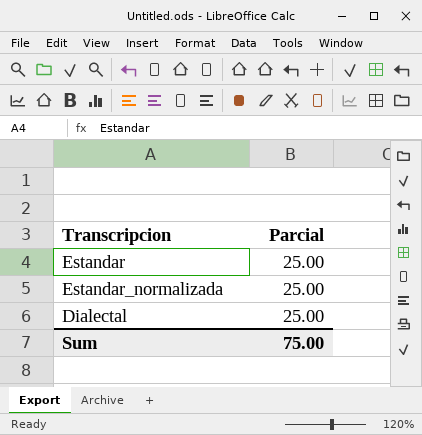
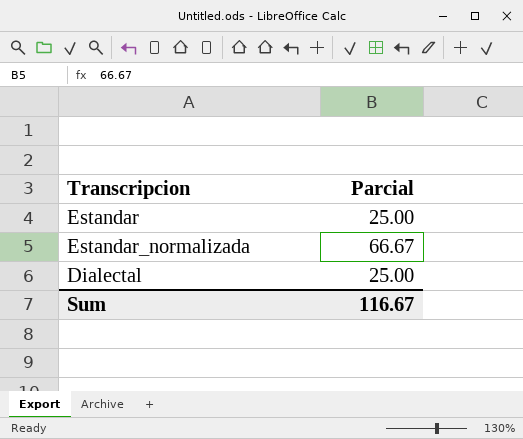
Estandar_normalizada | Parcial: 25.00 -> 66.67
Sum | Parcial: 75.00 -> 116.67

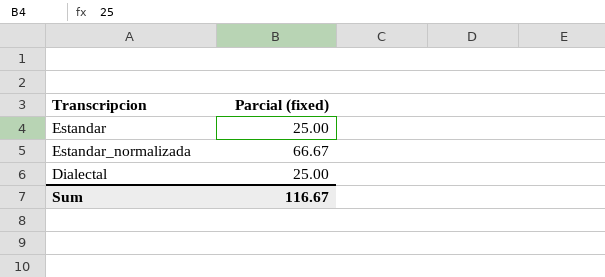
column name: Parcial -> Parcial (fixed)

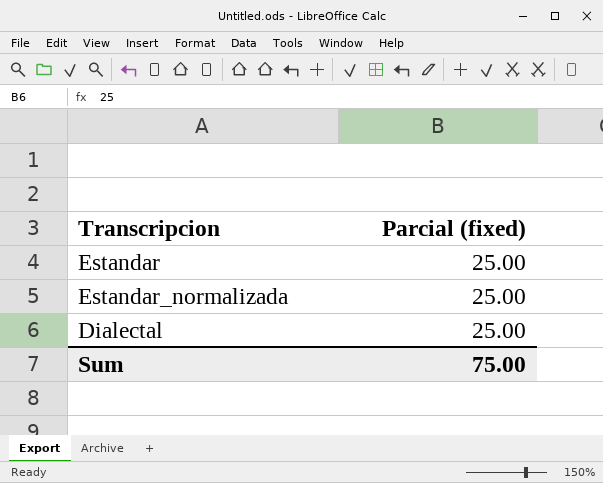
Estandar_normalizada | Parcial (fixed): 66.67 -> 25.00
Sum | Parcial (fixed): 116.67 -> 75.00

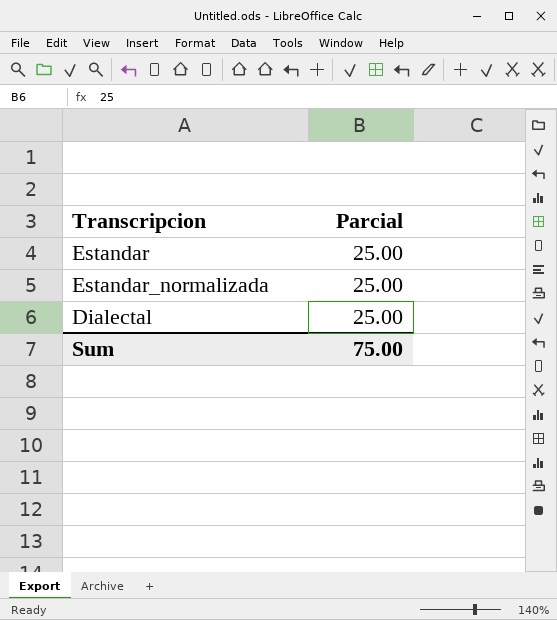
column name: Parcial (fixed) -> Parcial

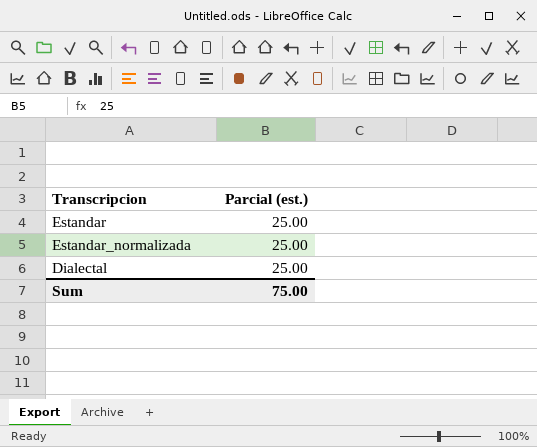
column name: Parcial -> Parcial (est.)

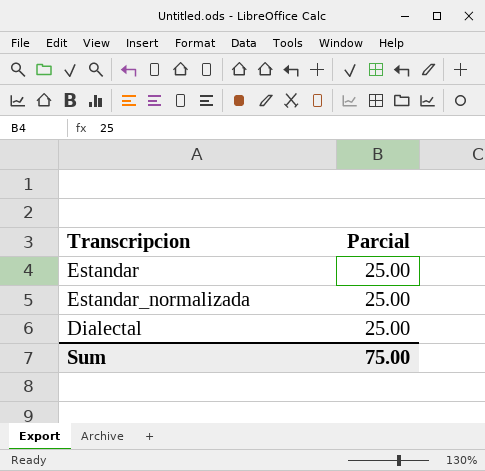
column name: Parcial (est.) -> Parcial

